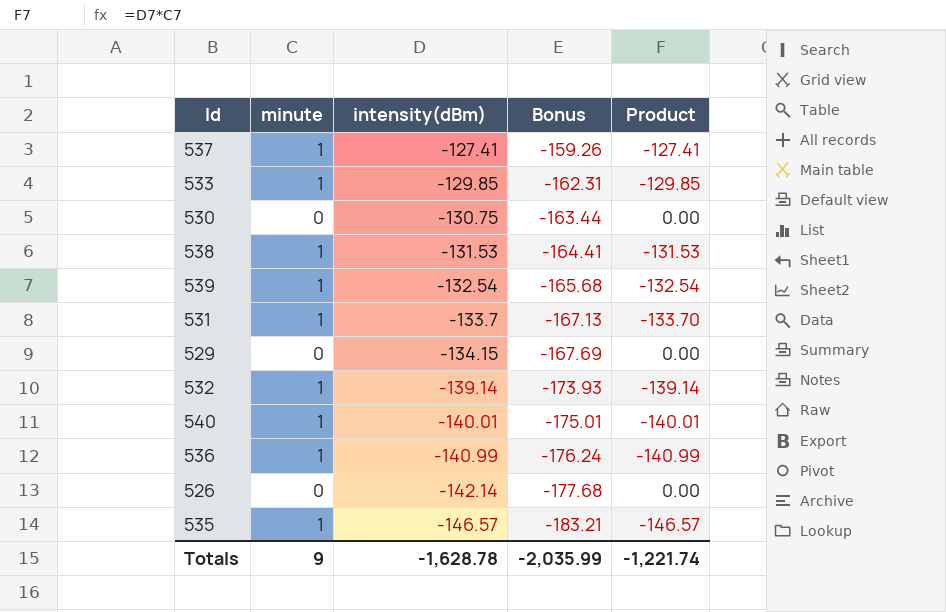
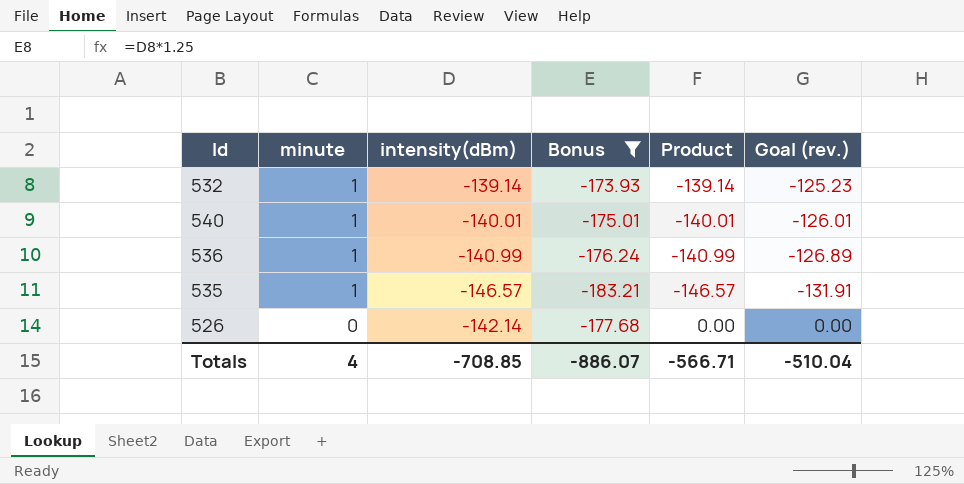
filter: none -> Bonus <= -173.93
row order: intensity(dBm) descending -> minute descending
column Goal (rev.) | formula: none -> [Product] * 0.9
Totals | minute: 9 -> 4
Totals | intensity(dBm): -1,628.78 -> -708.85
Totals | Bonus: -2,035.99 -> -886.07
Totals | Product: -1,221.74 -> -566.71

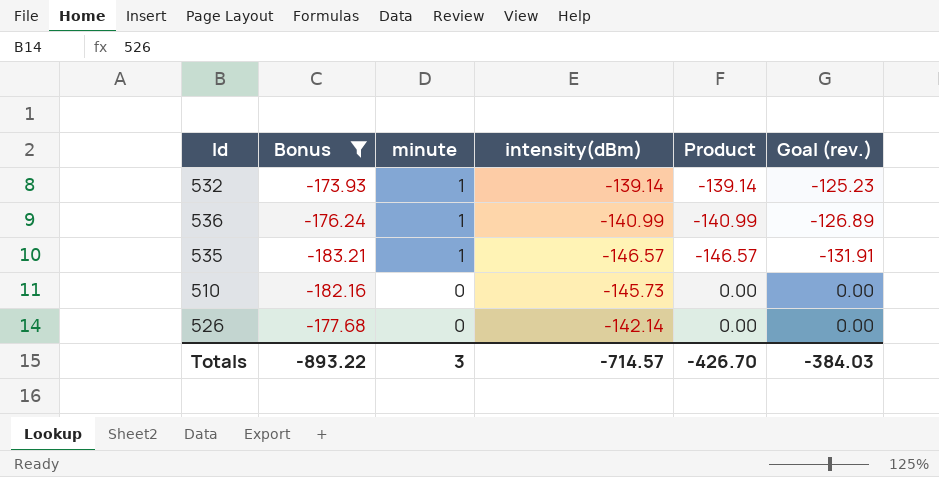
column Bonus | position: 4 -> 2
row 540: 1 | -140.01 | -175.01 | -140.01 | -126.01 -> none
row 510: none -> -182.16 | 0 | -145.73 | 0.00 | 0.00
Totals | Bonus: -886.07 -> -893.22
Totals | minute: 4 -> 3
Totals | intensity(dBm): -708.85 -> -714.57
Totals | Product: -566.71 -> -426.70
Totals | Goal (rev.): -510.04 -> -384.03

